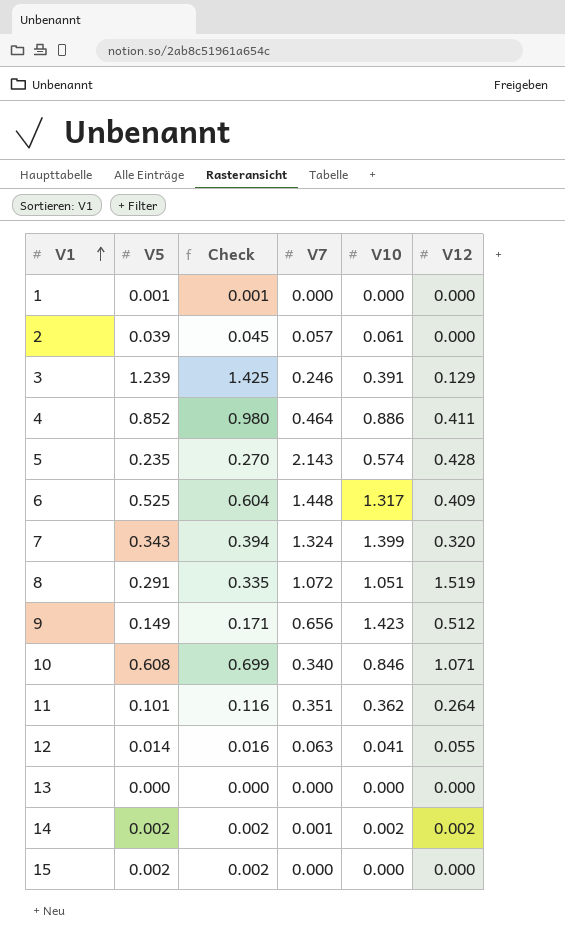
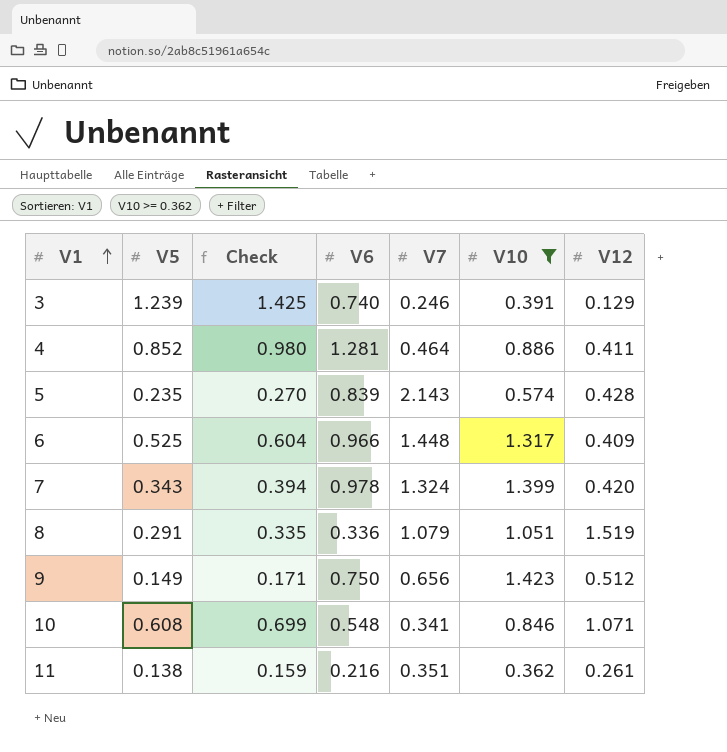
filter: none -> V10 >= 0.362
column V6 | position: none -> 4
7 | V12: 0.320 -> 0.420
8 | V7: 1.072 -> 1.079
10 | V7: 0.340 -> 0.341
11 | V5: 0.101 -> 0.138
11 | Check: 0.116 -> 0.159
11 | V12: 0.264 -> 0.261

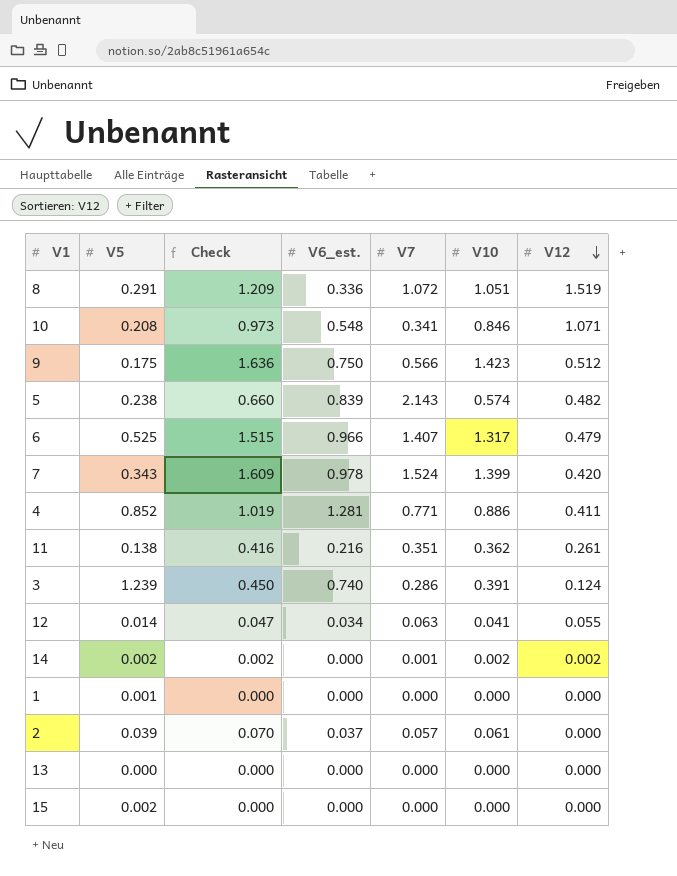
filter: V10 >= 0.362 -> none
row order: V1 ascending -> V12 descending
column Check | formula: [V5] * 1.15 -> [V10] * 1.15
column name: V6 -> V6_est.
8 | V7: 1.079 -> 1.072
10 | V5: 0.608 -> 0.208
9 | V5: 0.149 -> 0.175
9 | V7: 0.656 -> 0.566
5 | V5: 0.235 -> 0.238
5 | V12: 0.428 -> 0.482
6 | V7: 1.448 -> 1.407
6 | V12: 0.409 -> 0.479
7 | V7: 1.324 -> 1.524
4 | V7: 0.464 -> 0.771
3 | V7: 0.246 -> 0.286
3 | V12: 0.129 -> 0.124

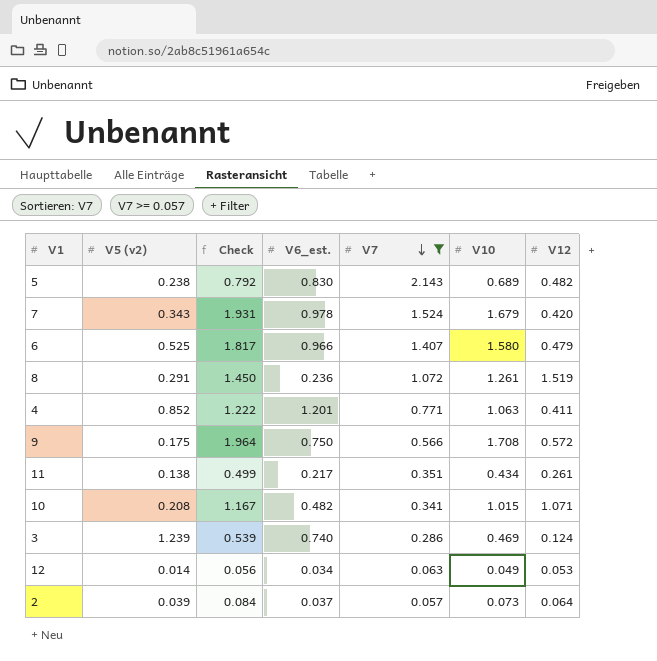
filter: none -> V7 >= 0.057
row order: V12 descending -> V7 descending
column name: V5 -> V5 (v2)
5 | Check: 0.660 -> 0.792
5 | V6_est.: 0.839 -> 0.830
5 | V10: 0.574 -> 0.689
7 | Check: 1.609 -> 1.931
7 | V10: 1.399 -> 1.679
6 | Check: 1.515 -> 1.817
6 | V10: 1.317 -> 1.580
8 | Check: 1.209 -> 1.450
8 | V6_est.: 0.336 -> 0.236
8 | V10: 1.051 -> 1.261
4 | Check: 1.019 -> 1.222
4 | V6_est.: 1.281 -> 1.201
4 | V10: 0.886 -> 1.063
9 | Check: 1.636 -> 1.964
9 | V10: 1.423 -> 1.708
9 | V12: 0.512 -> 0.572
11 | Check: 0.416 -> 0.499
11 | V6_est.: 0.216 -> 0.217
11 | V10: 0.362 -> 0.434
10 | Check: 0.973 -> 1.167
10 | V6_est.: 0.548 -> 0.482
10 | V10: 0.846 -> 1.015
3 | Check: 0.450 -> 0.539
3 | V10: 0.391 -> 0.469
12 | Check: 0.047 -> 0.056
12 | V10: 0.041 -> 0.049
12 | V12: 0.055 -> 0.053
2 | Check: 0.070 -> 0.084
2 | V10: 0.061 -> 0.073
2 | V12: 0.000 -> 0.064

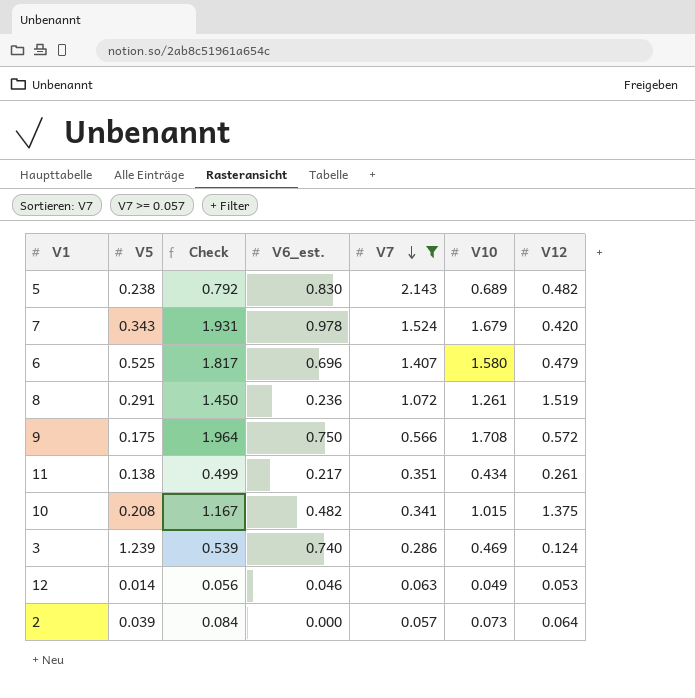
column name: V5 (v2) -> V5
row 4: 0.852 | 1.222 | 1.201 | 0.771 | 1.063 | 0.411 -> none
6 | V6_est.: 0.966 -> 0.696
10 | V12: 1.071 -> 1.375
12 | V6_est.: 0.034 -> 0.046
2 | V6_est.: 0.037 -> 0.000

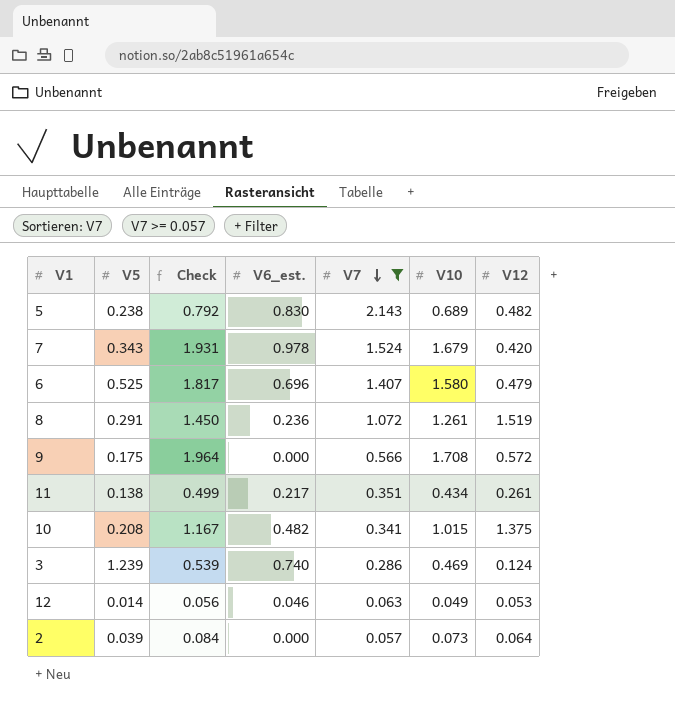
9 | V6_est.: 0.750 -> 0.000

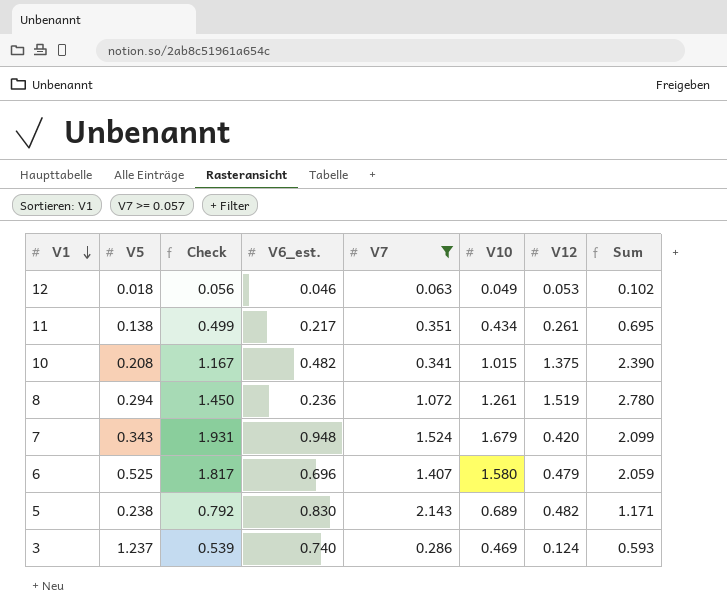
row order: V7 descending -> V1 descending
column Sum | formula: none -> [V10] + [V12]
row 9: 0.175 | 1.964 | 0.000 | 0.566 | 1.708 | 0.572 -> none
row 2: 0.039 | 0.084 | 0.000 | 0.057 | 0.073 | 0.064 -> none
12 | V5: 0.014 -> 0.018
8 | V5: 0.291 -> 0.294
7 | V6_est.: 0.978 -> 0.948
3 | V5: 1.239 -> 1.237

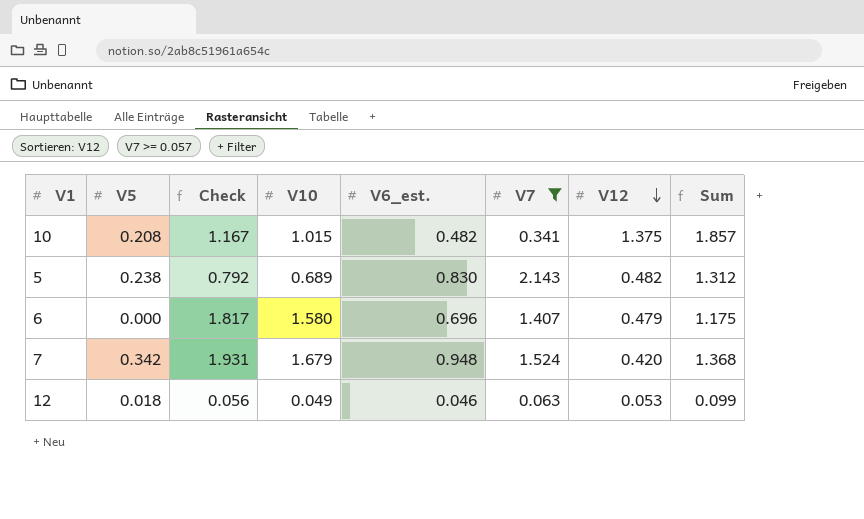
row order: V1 descending -> V12 descending
column V10 | position: 6 -> 4
column Sum | formula: [V10] + [V12] -> [V6_est.] + [V12]
row 11: 0.138 | 0.499 | 0.217 | 0.351 | 0.434 | 0.261 | 0.695 -> none
row 8: 0.294 | 1.450 | 0.236 | 1.072 | 1.261 | 1.519 | 2.780 -> none
row 3: 1.237 | 0.539 | 0.740 | 0.286 | 0.469 | 0.124 | 0.593 -> none
6 | V5: 0.525 -> 0.000
7 | V5: 0.343 -> 0.342

